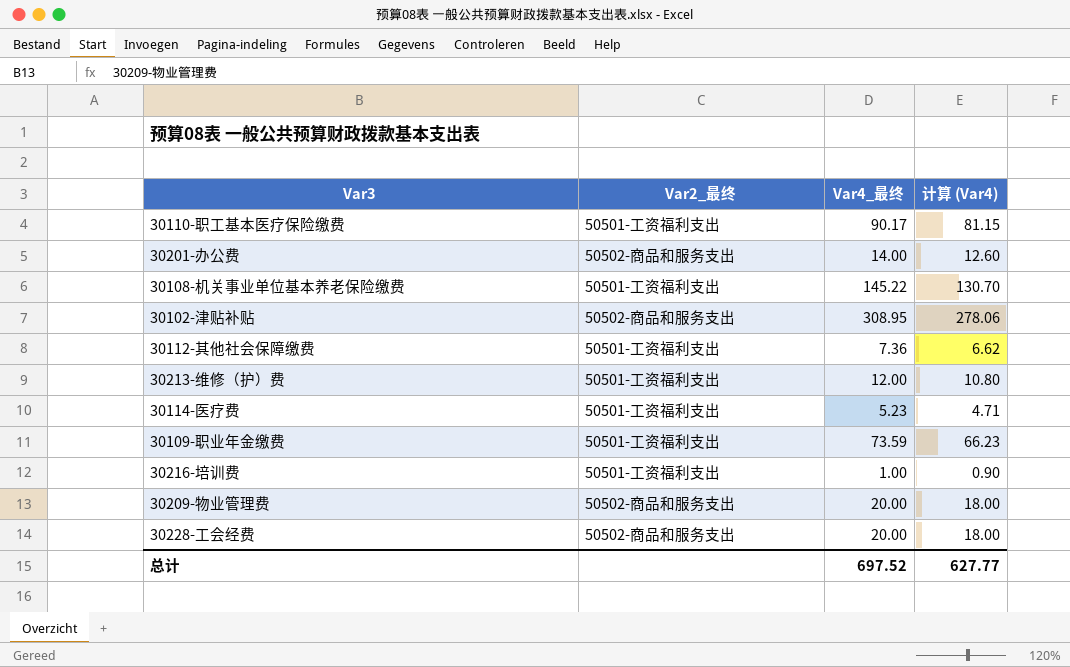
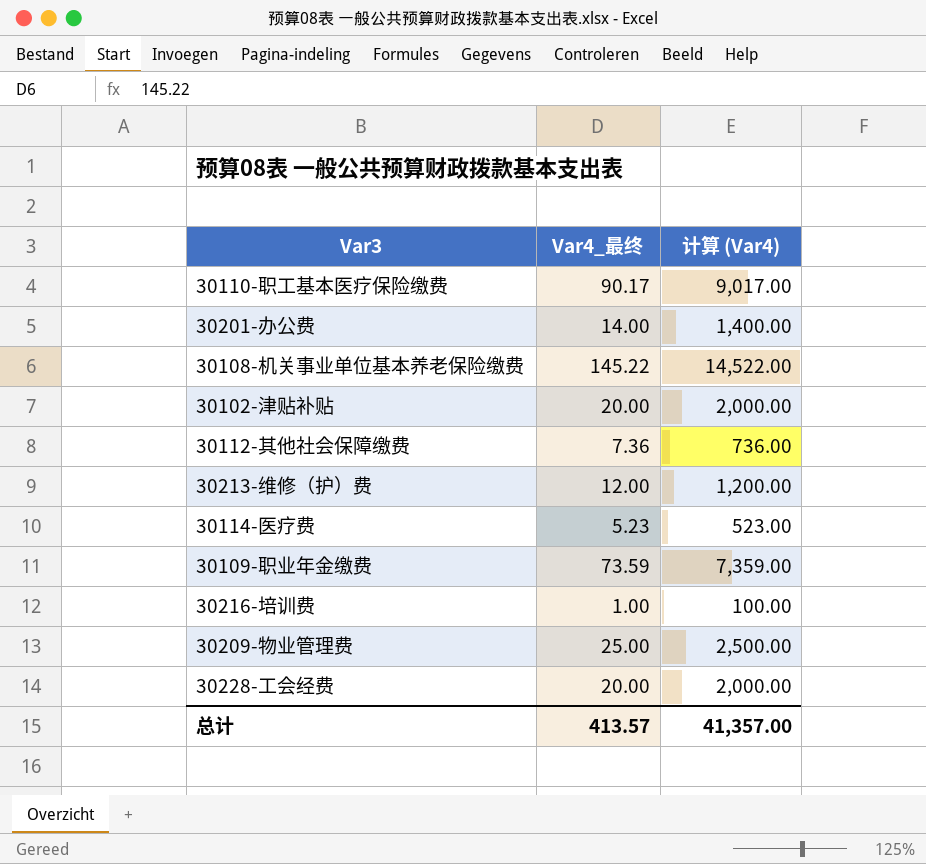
column Var2_最终 | position: 2 -> none
column 计算 (Var4) | formula: [Var4_最终] * 0.9 -> [Var4_最终] * 100
30102-津贴补贴 | Var4_最终: 308.95 -> 20.00
30209-物业管理费 | Var4_最终: 20.00 -> 25.00
总计 | Var4_最终: 697.52 -> 413.57
总计 | 计算 (Var4): 627.77 -> 41,357.00

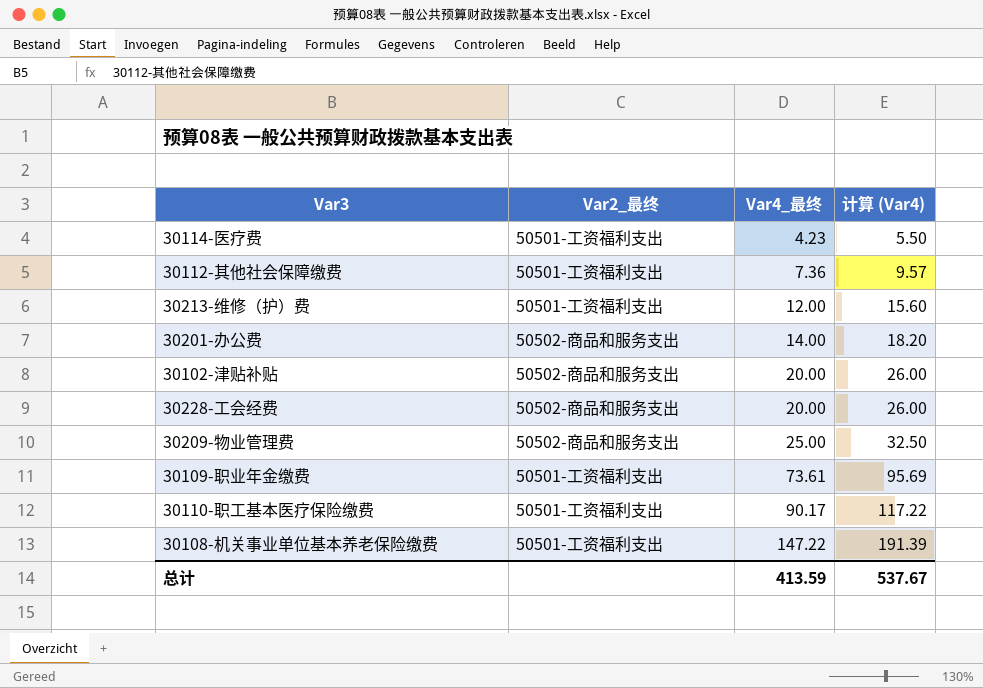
row order: none -> Var4_最终 ascending
column Var2_最终 | position: none -> 2
column 计算 (Var4) | formula: [Var4_最终] * 100 -> [Var4_最终] * 1.3
row 30216-培训费: 1.00 | 100.00 -> none
30114-医疗费 | Var4_最终: 5.23 -> 4.23
30109-职业年金缴费 | Var4_最终: 73.59 -> 73.61
30108-机关事业单位基本养老保险缴费 | Var4_最终: 145.22 -> 147.22
总计 | Var4_最终: 413.57 -> 413.59
总计 | 计算 (Var4): 41,357.00 -> 537.67

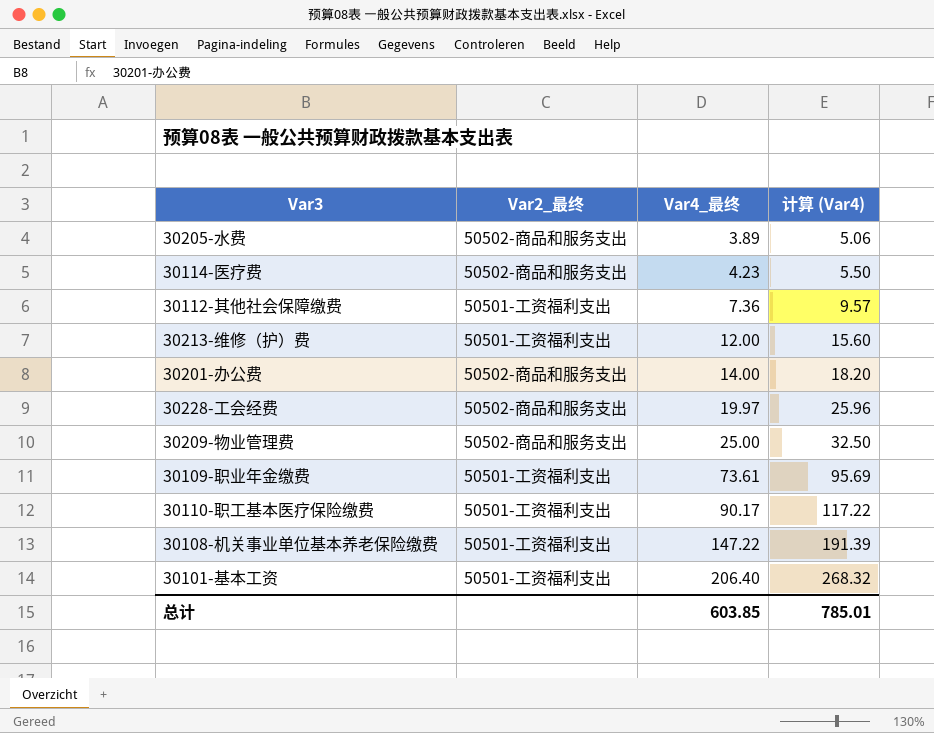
row 30102-津贴补贴: 50502-商品和服务支出 | 20.00 | 26.00 -> none
row 30205-水费: none -> 50502-商品和服务支出 | 3.89 | 5.06
30114-医疗费 | Var2_最终: 50501-工资福利支出 -> 50502-商品和服务支出
30228-工会经费 | Var4_最终: 20.00 -> 19.97
30228-工会经费 | 计算 (Var4): 26.00 -> 25.96
row 30101-基本工资: none -> 50501-工资福利支出 | 206.40 | 268.32
总计 | Var4_最终: 413.59 -> 603.85
总计 | 计算 (Var4): 537.67 -> 785.01

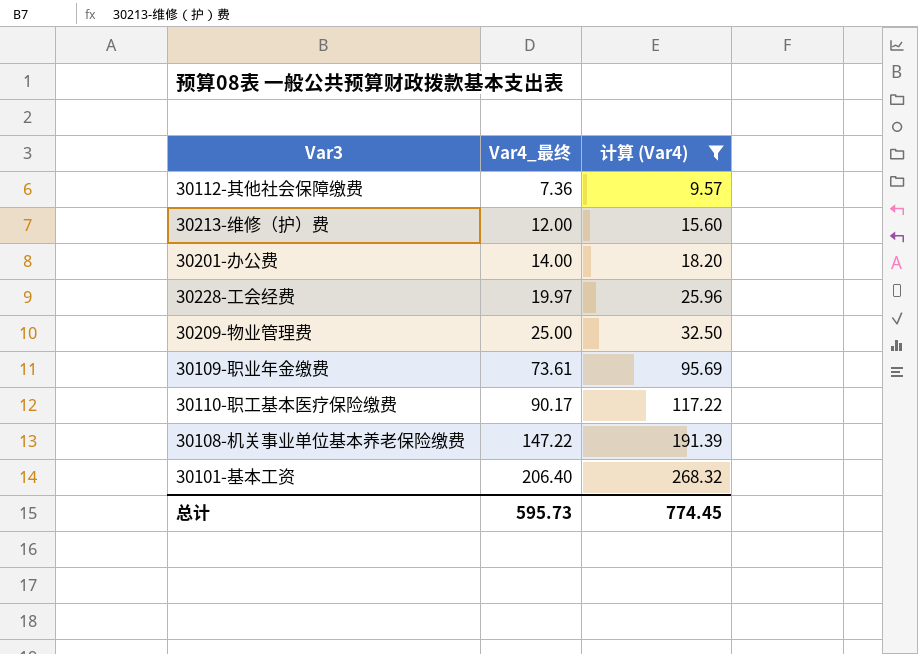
filter: none -> 计算 (Var4) >= 9.57
column Var2_最终 | position: 2 -> none
总计 | Var4_最终: 603.85 -> 595.73
总计 | 计算 (Var4): 785.01 -> 774.45

